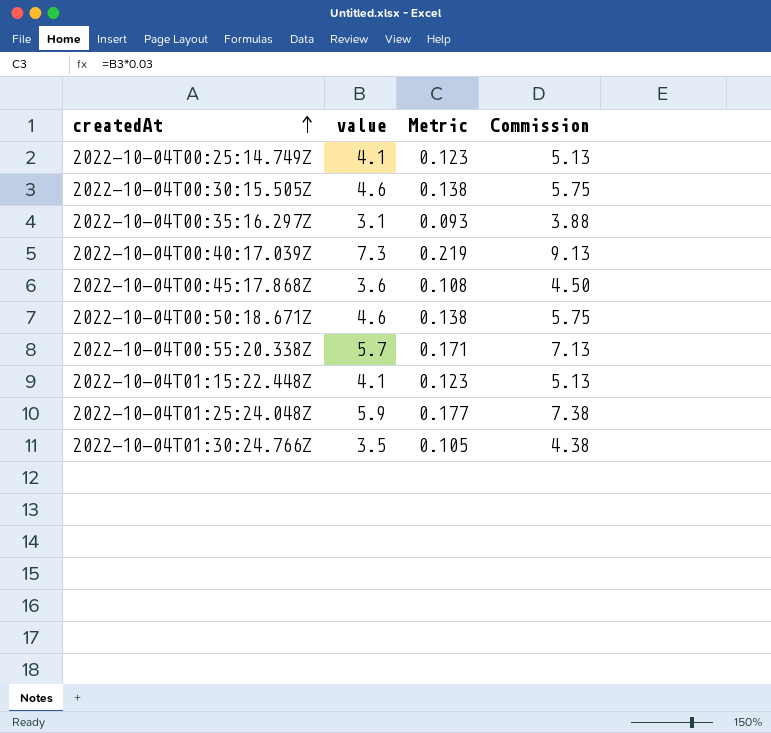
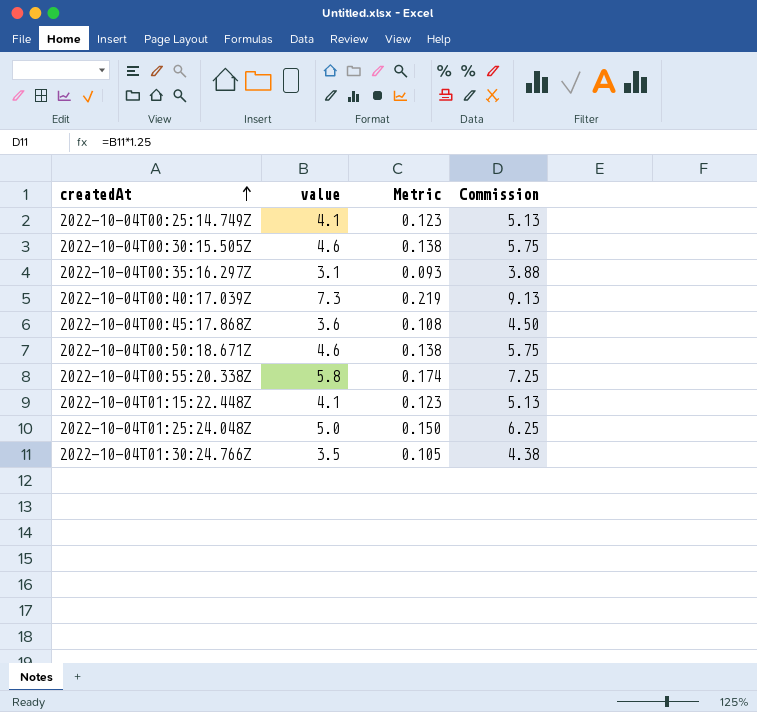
2022-10-04T00:55:20.338Z | value: 5.7 -> 5.8
2022-10-04T00:55:20.338Z | Metric: 0.171 -> 0.174
2022-10-04T00:55:20.338Z | Commission: 7.13 -> 7.25
2022-10-04T01:25:24.048Z | value: 5.9 -> 5.0
2022-10-04T01:25:24.048Z | Metric: 0.177 -> 0.150
2022-10-04T01:25:24.048Z | Commission: 7.38 -> 6.25

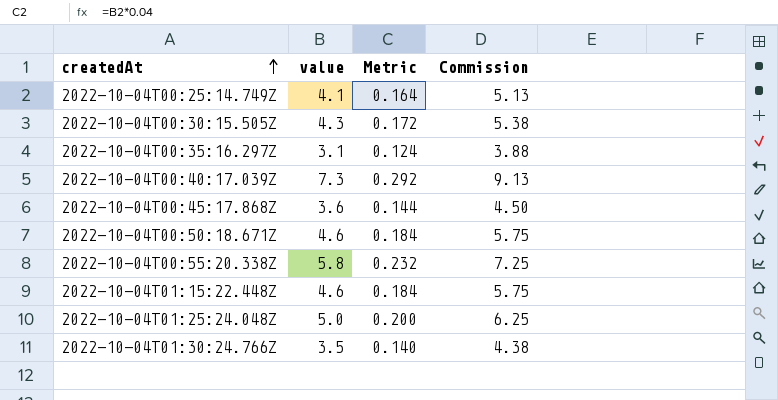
column Metric | formula: [value] * 0.03 -> [value] * 0.04
2022-10-04T00:30:15.505Z | value: 4.6 -> 4.3
2022-10-04T00:30:15.505Z | Commission: 5.75 -> 5.38
2022-10-04T01:15:22.448Z | value: 4.1 -> 4.6
2022-10-04T01:15:22.448Z | Commission: 5.13 -> 5.75

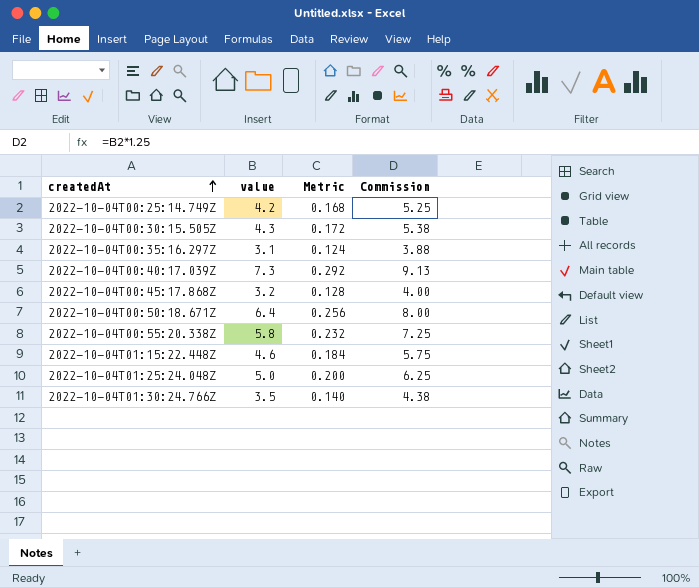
2022-10-04T00:25:14.749Z | value: 4.1 -> 4.2
2022-10-04T00:25:14.749Z | Metric: 0.164 -> 0.168
2022-10-04T00:25:14.749Z | Commission: 5.13 -> 5.25
2022-10-04T00:45:17.868Z | value: 3.6 -> 3.2
2022-10-04T00:45:17.868Z | Metric: 0.144 -> 0.128
2022-10-04T00:45:17.868Z | Commission: 4.50 -> 4.00
2022-10-04T00:50:18.671Z | value: 4.6 -> 6.4
2022-10-04T00:50:18.671Z | Metric: 0.184 -> 0.256
2022-10-04T00:50:18.671Z | Commission: 5.75 -> 8.00

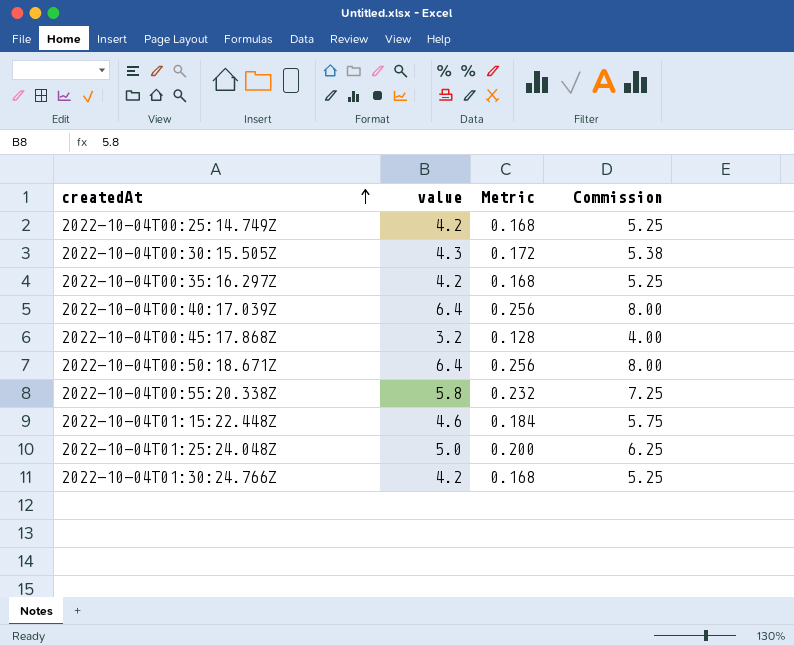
2022-10-04T00:35:16.297Z | value: 3.1 -> 4.2
2022-10-04T00:35:16.297Z | Metric: 0.124 -> 0.168
2022-10-04T00:35:16.297Z | Commission: 3.88 -> 5.25
2022-10-04T00:40:17.039Z | value: 7.3 -> 6.4
2022-10-04T00:40:17.039Z | Metric: 0.292 -> 0.256
2022-10-04T00:40:17.039Z | Commission: 9.13 -> 8.00
2022-10-04T01:30:24.766Z | value: 3.5 -> 4.2
2022-10-04T01:30:24.766Z | Metric: 0.140 -> 0.168
2022-10-04T01:30:24.766Z | Commission: 4.38 -> 5.25

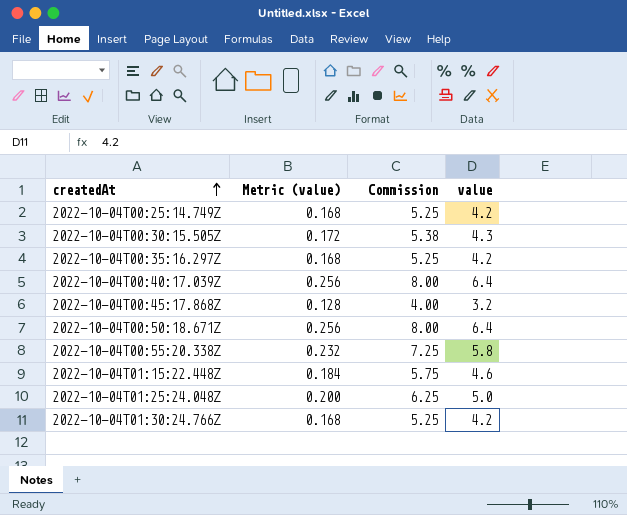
column name: Metric -> Metric (value)
column value | position: 2 -> 4

